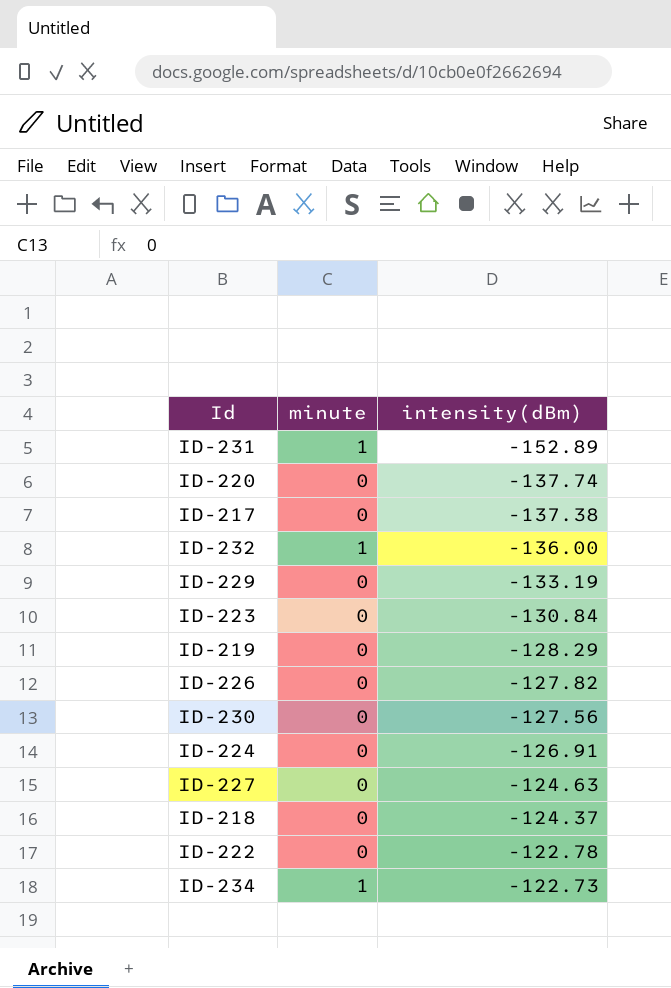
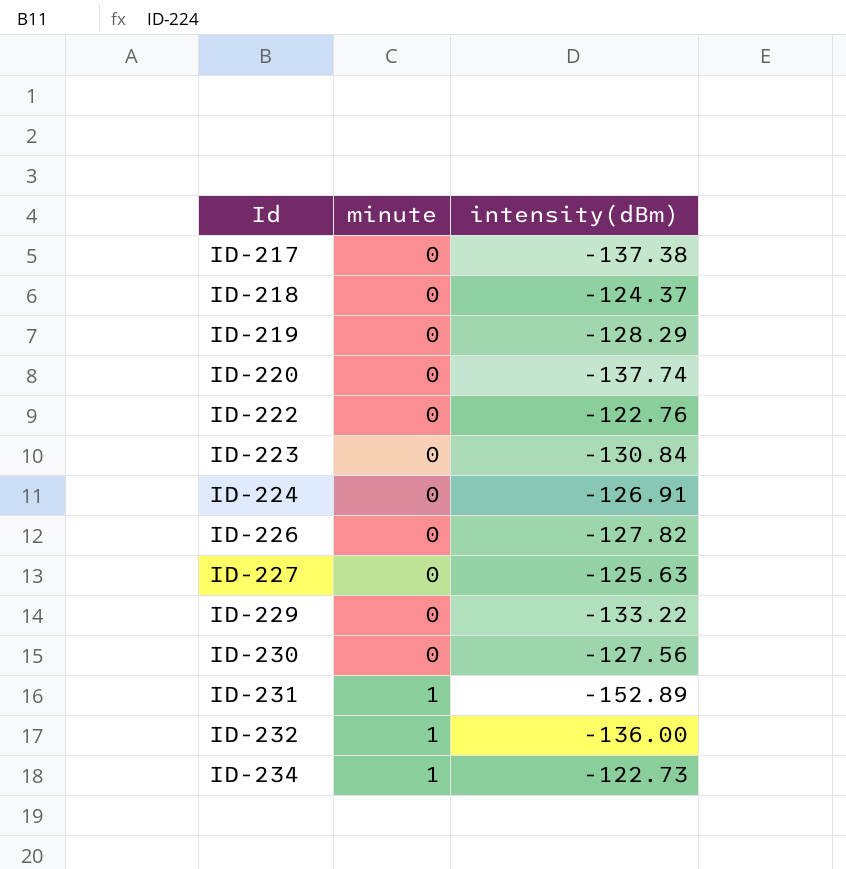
row order: intensity(dBm) ascending -> Id ascending
ID-222 | intensity(dBm): -122.78 -> -122.76
ID-227 | intensity(dBm): -124.63 -> -125.63
ID-229 | intensity(dBm): -133.19 -> -133.22

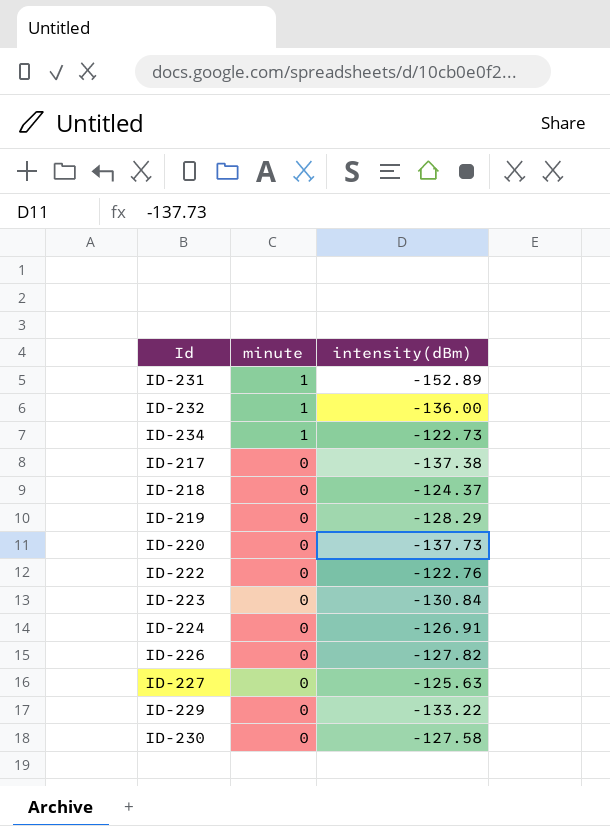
row order: Id ascending -> minute descending
ID-220 | intensity(dBm): -137.74 -> -137.73
ID-230 | intensity(dBm): -127.56 -> -127.58

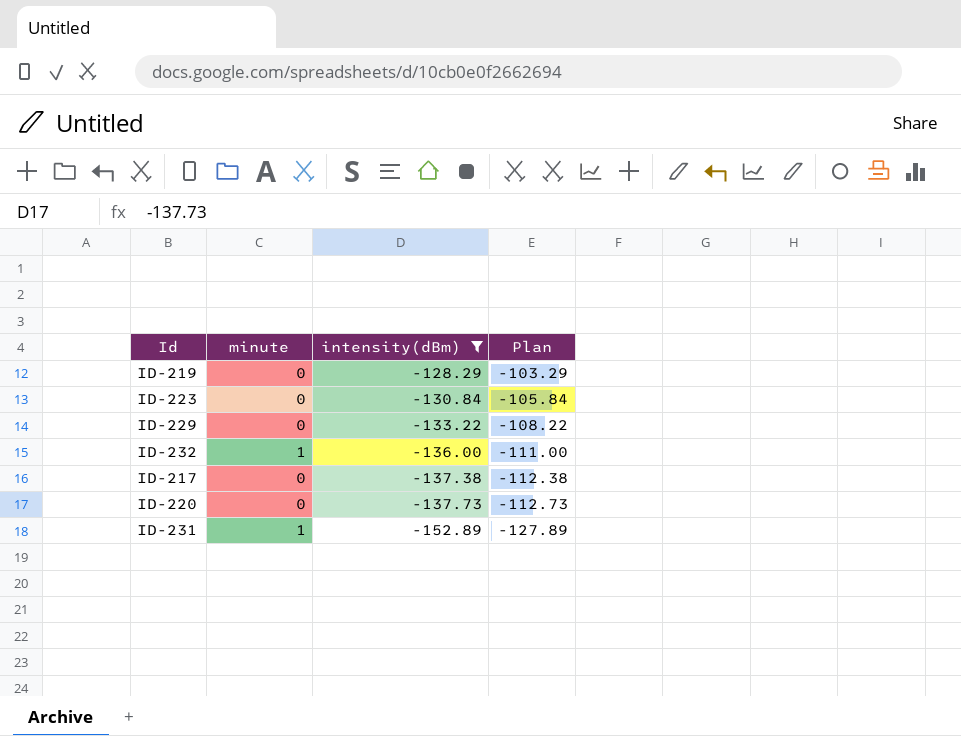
filter: none -> intensity(dBm) <= -128.29
row order: minute descending -> intensity(dBm) descending
column Plan | formula: none -> [intensity(dBm)] + 25

